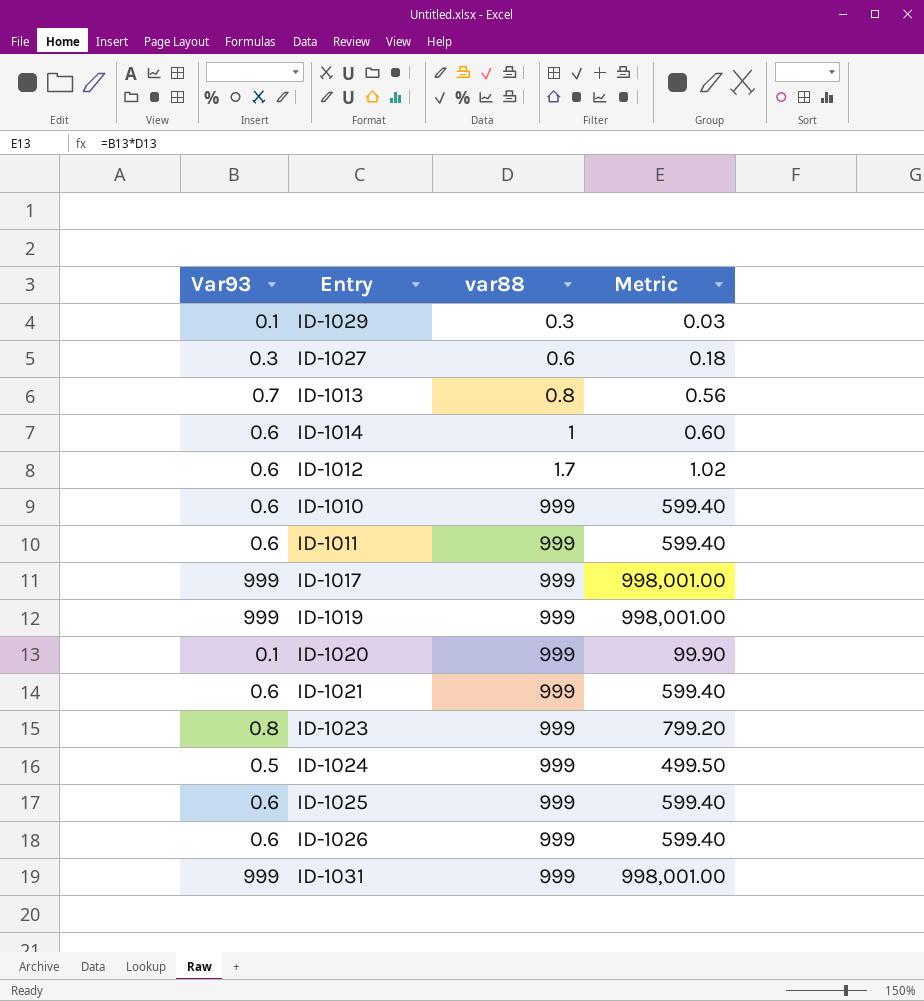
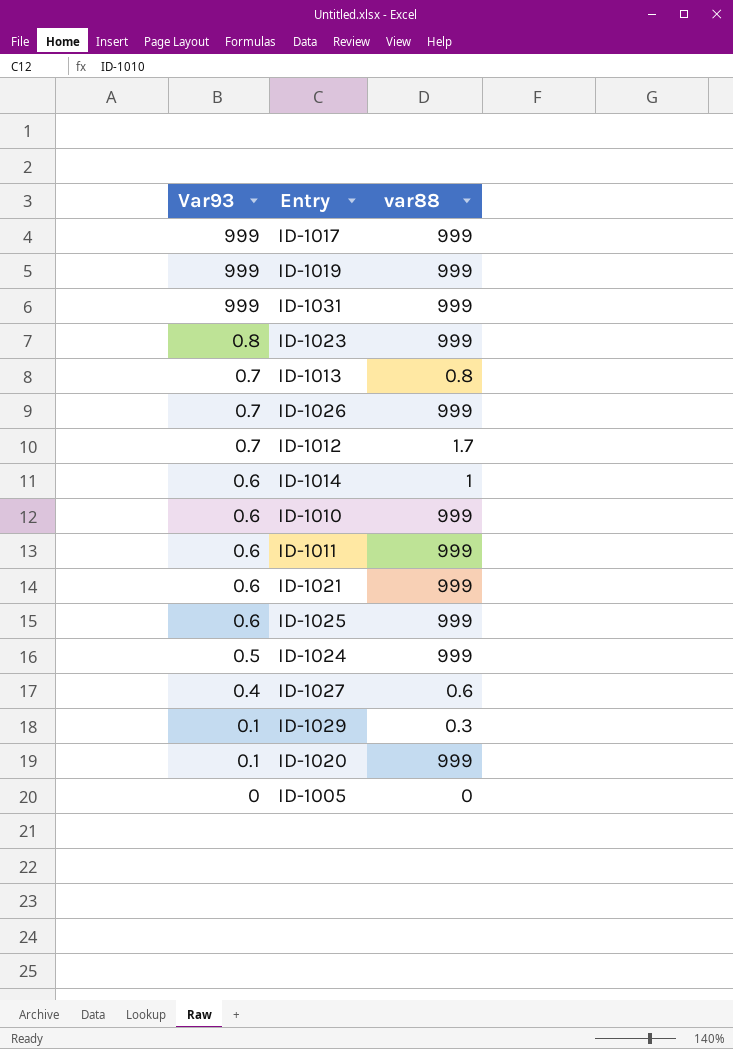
row order: var88 ascending -> Var93 descending
column Metric | formula: [Var93] * [var88] -> none
ID-1026 | Var93: 0.6 -> 0.7
ID-1012 | Var93: 0.6 -> 0.7
ID-1027 | Var93: 0.3 -> 0.4
row ID-1005: none -> 0 | 0

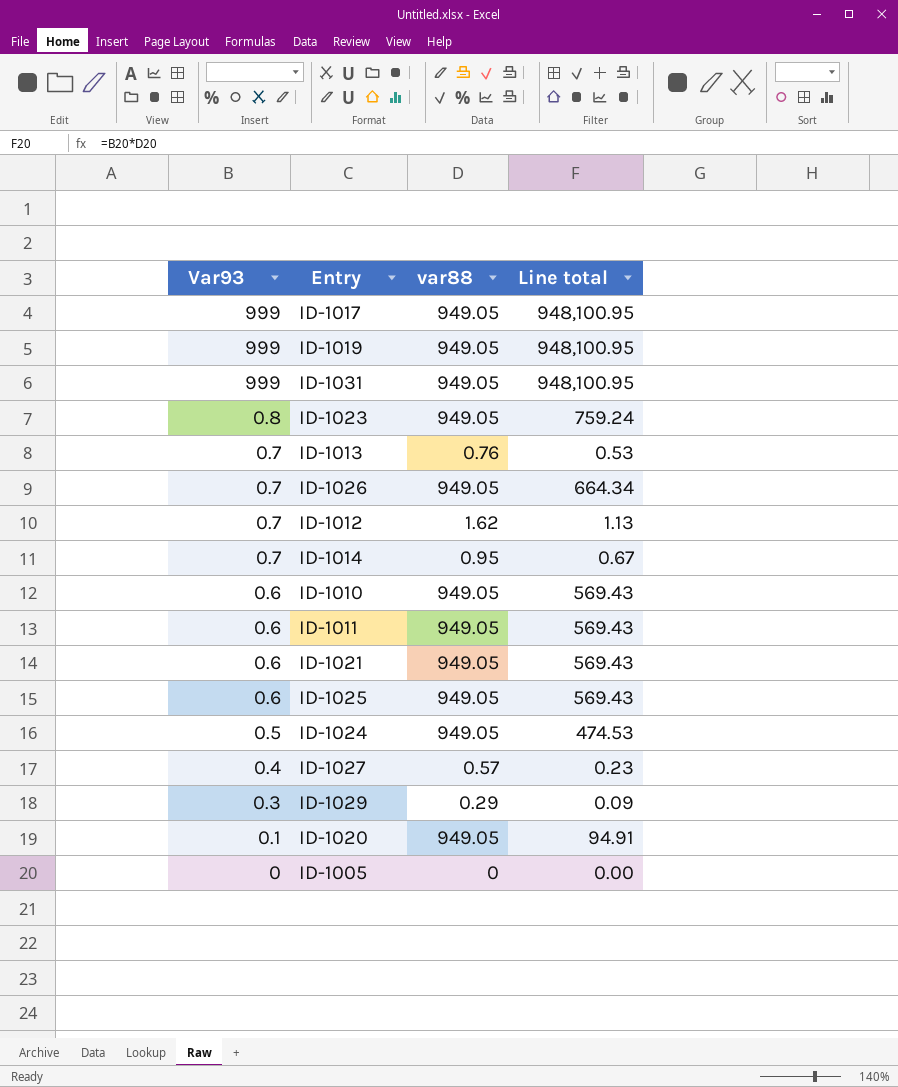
column Line total | formula: none -> [Var93] * [var88]
ID-1017 | var88: 999 -> 949.05
ID-1019 | var88: 999 -> 949.05
ID-1031 | var88: 999 -> 949.05
ID-1023 | var88: 999 -> 949.05
ID-1013 | var88: 0.8 -> 0.76
ID-1026 | var88: 999 -> 949.05
ID-1012 | var88: 1.7 -> 1.62
ID-1014 | Var93: 0.6 -> 0.7
ID-1014 | var88: 1 -> 0.95
ID-1010 | var88: 999 -> 949.05
ID-1011 | var88: 999 -> 949.05
ID-1021 | var88: 999 -> 949.05
ID-1025 | var88: 999 -> 949.05
ID-1024 | var88: 999 -> 949.05
ID-1027 | var88: 0.6 -> 0.57
ID-1029 | Var93: 0.1 -> 0.3
ID-1029 | var88: 0.3 -> 0.29
ID-1020 | var88: 999 -> 949.05

